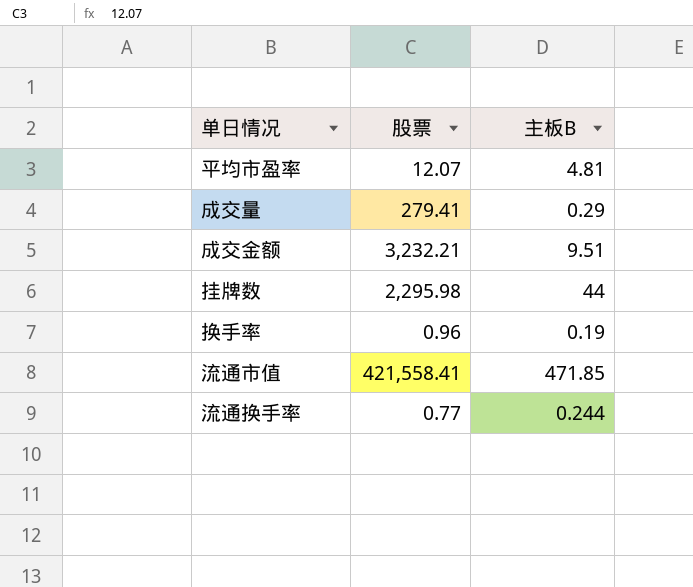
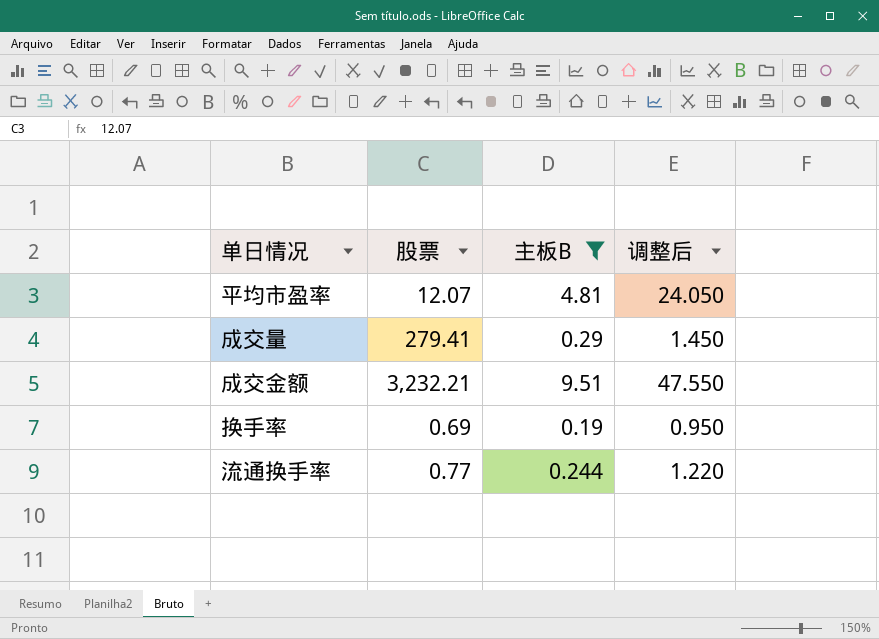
filter: none -> 主板B <= 9.51
column 调整后 | formula: none -> [主板B] * 5
换手率 | 股票: 0.96 -> 0.69

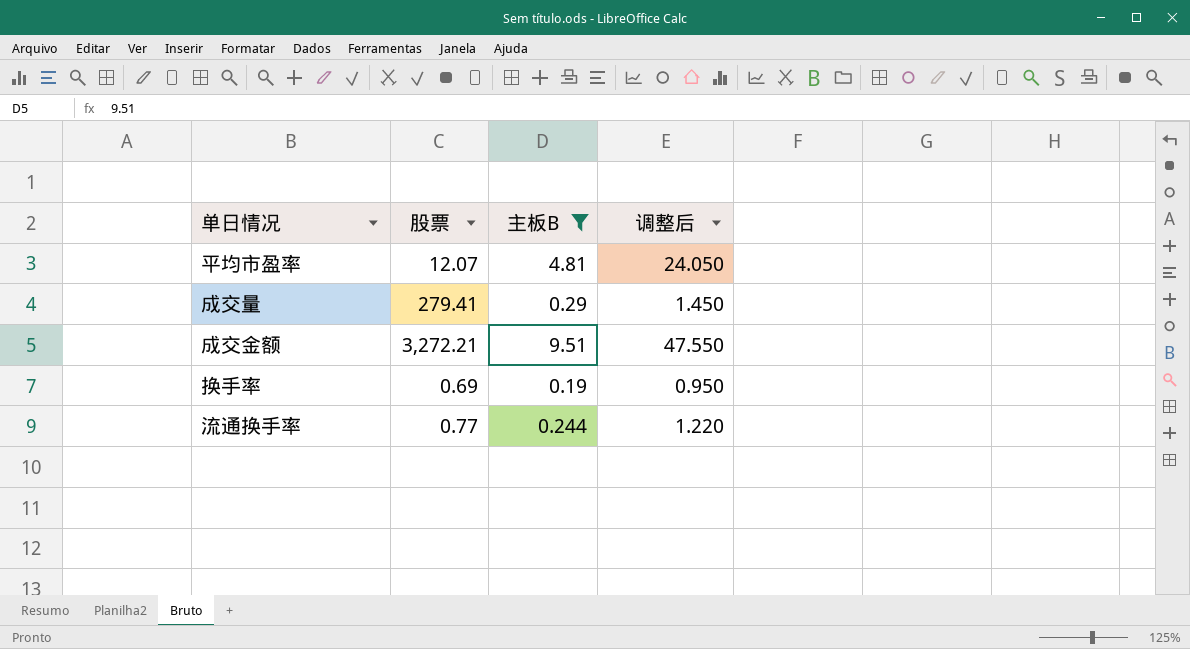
成交金额 | 股票: 3,232.21 -> 3,272.21

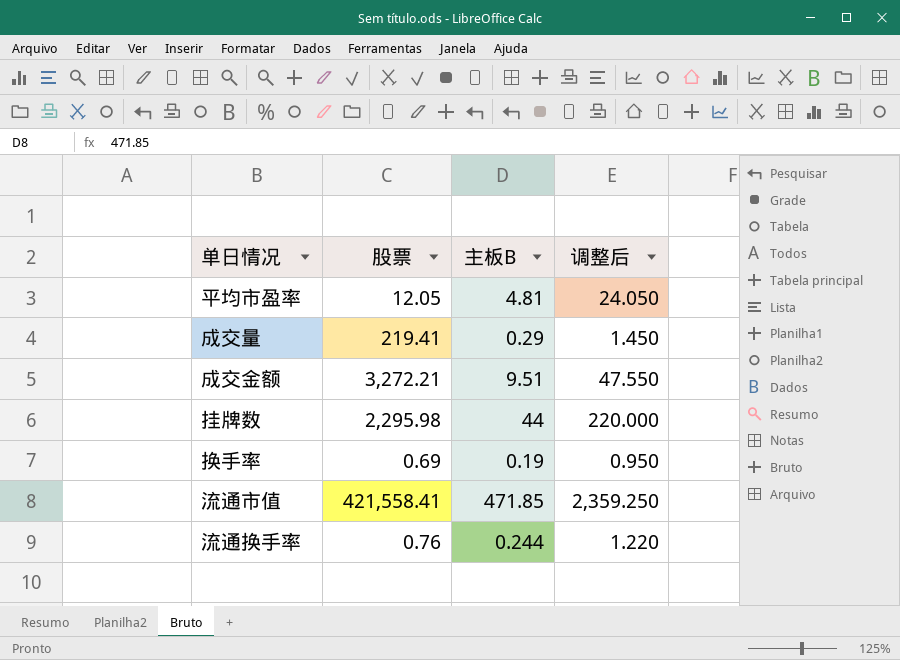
filter: 主板B <= 9.51 -> none
平均市盈率 | 股票: 12.07 -> 12.05
成交量 | 股票: 279.41 -> 219.41
流通换手率 | 股票: 0.77 -> 0.76

